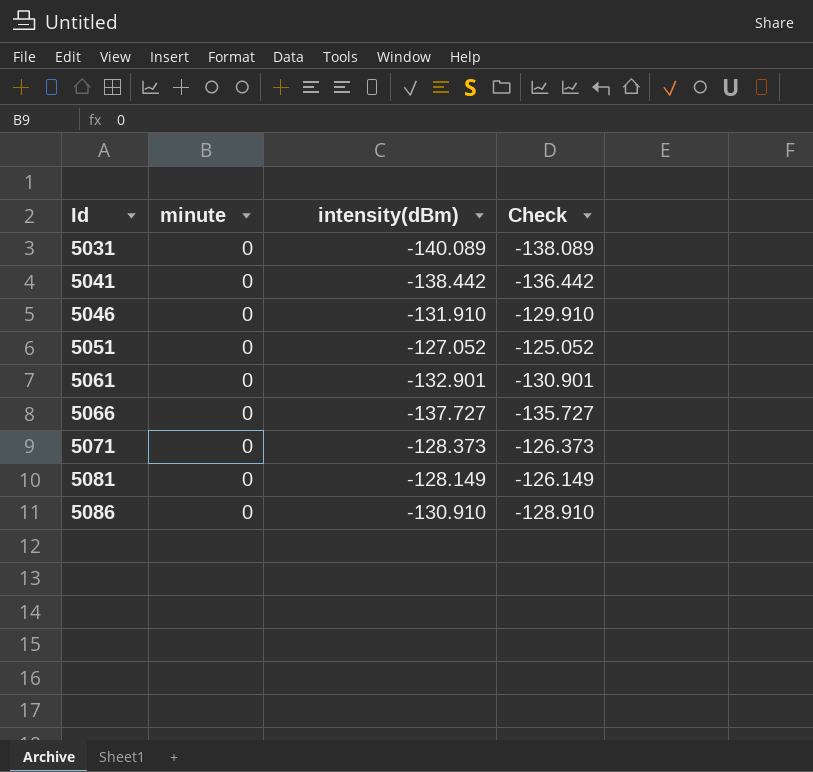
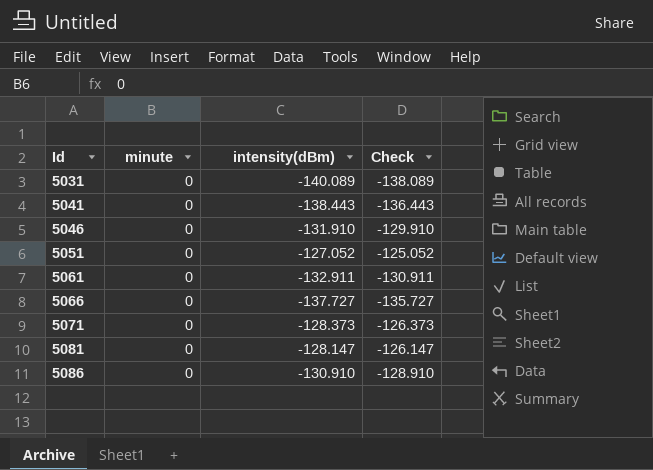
5041 | intensity(dBm): -138.442 -> -138.443
5041 | Check: -136.442 -> -136.443
5061 | intensity(dBm): -132.901 -> -132.911
5061 | Check: -130.901 -> -130.911
5081 | intensity(dBm): -128.149 -> -128.147
5081 | Check: -126.149 -> -126.147

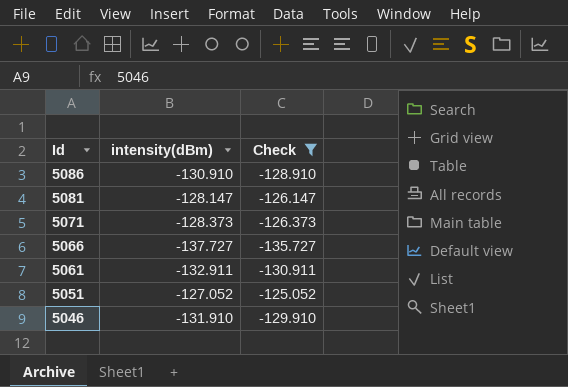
filter: none -> Check >= -135.727
row order: Id ascending -> Id descending
column minute | position: 2 -> none

